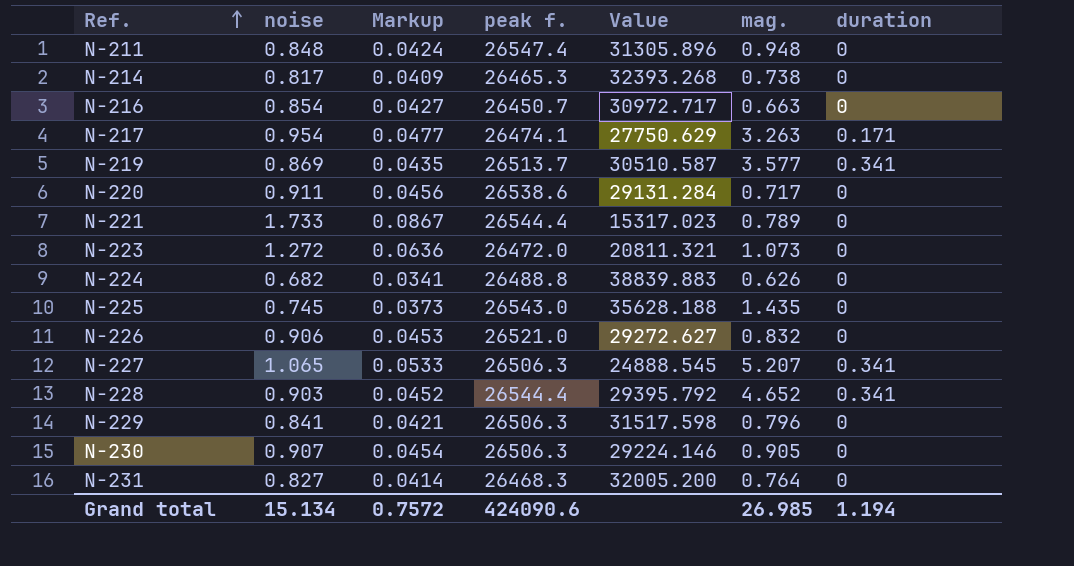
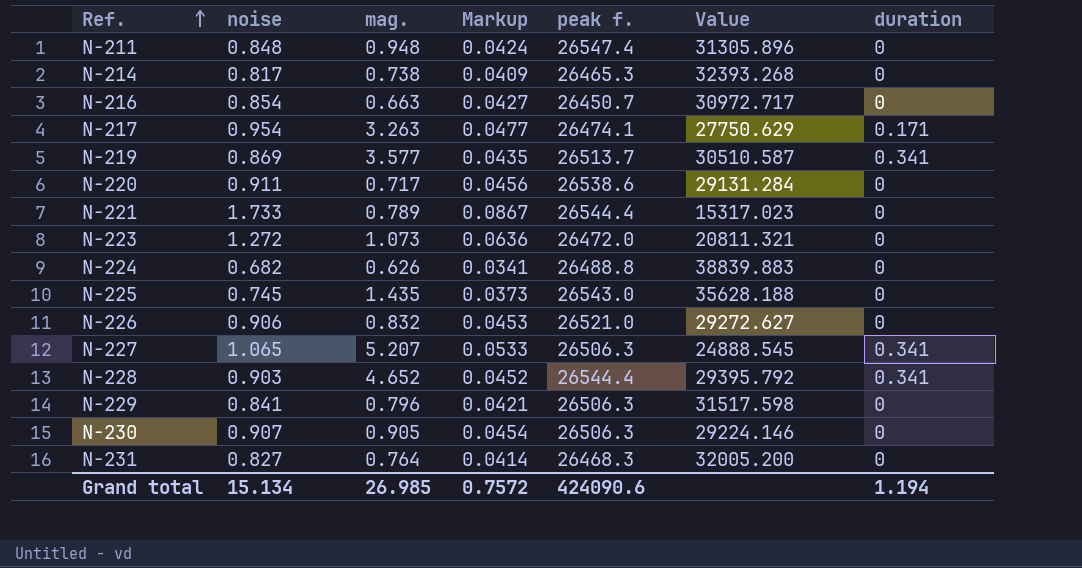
column mag. | position: 6 -> 3

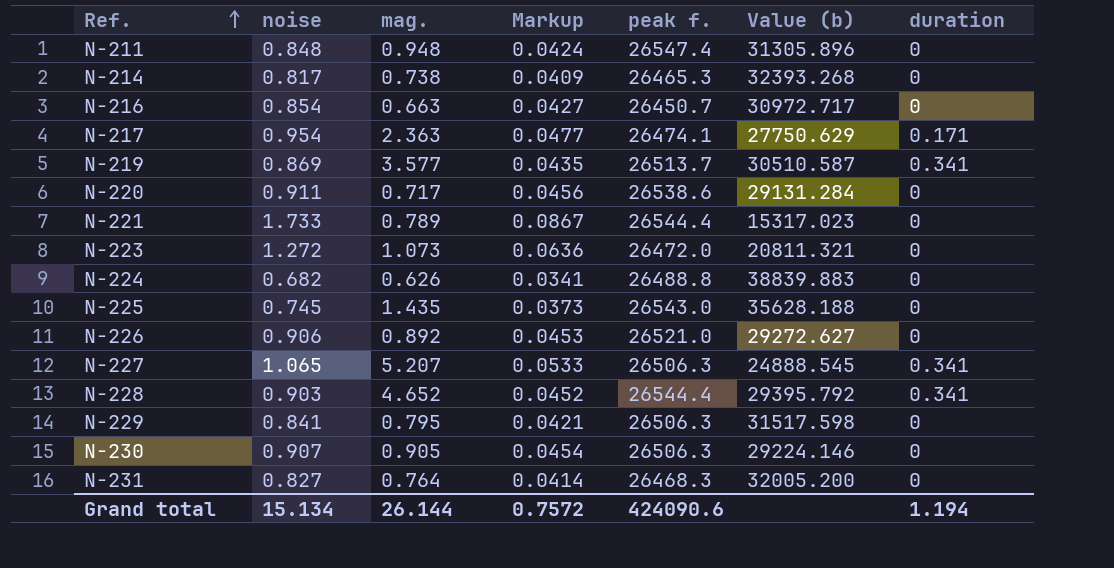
column name: Value -> Value (b)
N-217 | mag.: 3.263 -> 2.363
N-226 | mag.: 0.832 -> 0.892
N-229 | mag.: 0.796 -> 0.795
Grand total | mag.: 26.985 -> 26.144

